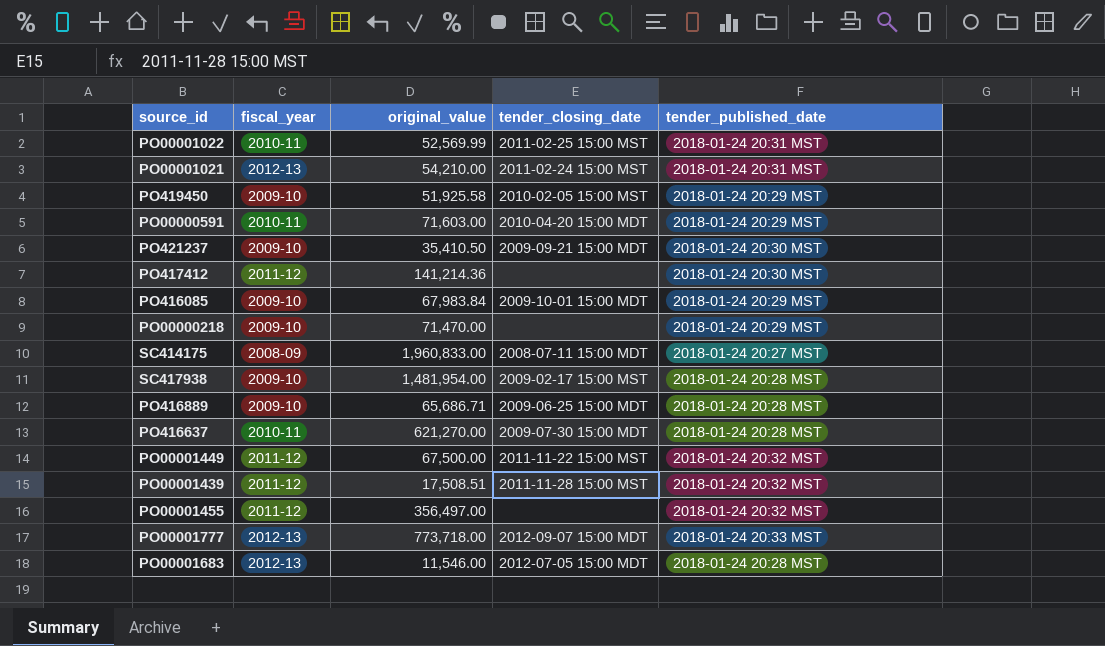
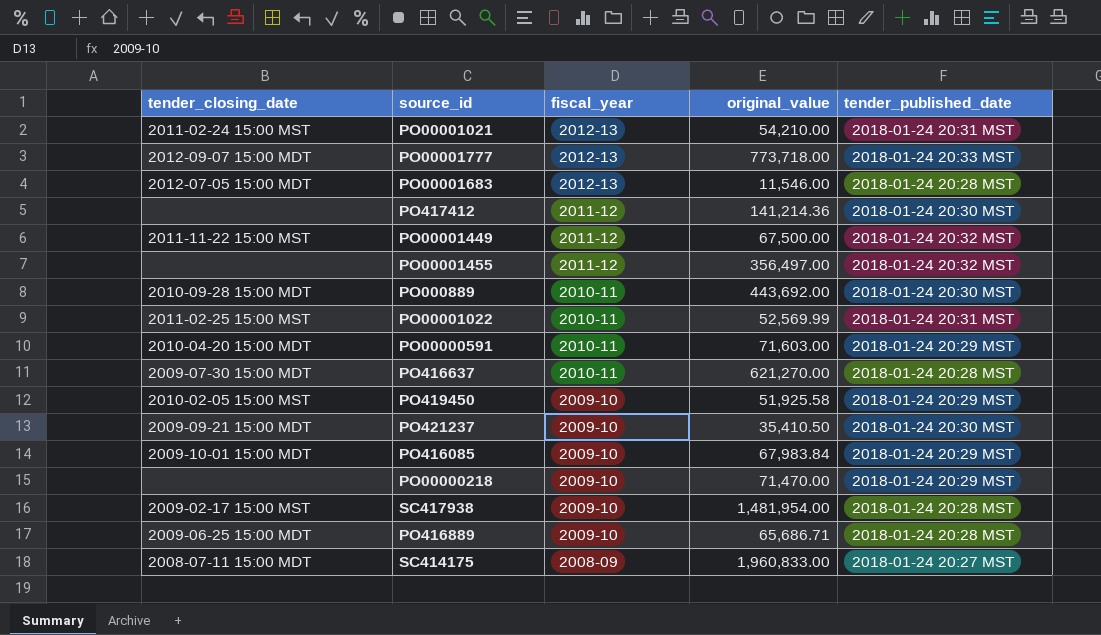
row order: none -> fiscal_year descending
column tender_closing_date | position: 4 -> 1
row PO00001439: 2011-12 | 17,508.51 | 2011-11-28 15:00 MST | 2018-01-24 20:32 MST -> none
row PO000889: none -> 2010-09-28 15:00 MDT | 2010-11 | 443,692.00 | 2018-01-24 20:30 MST

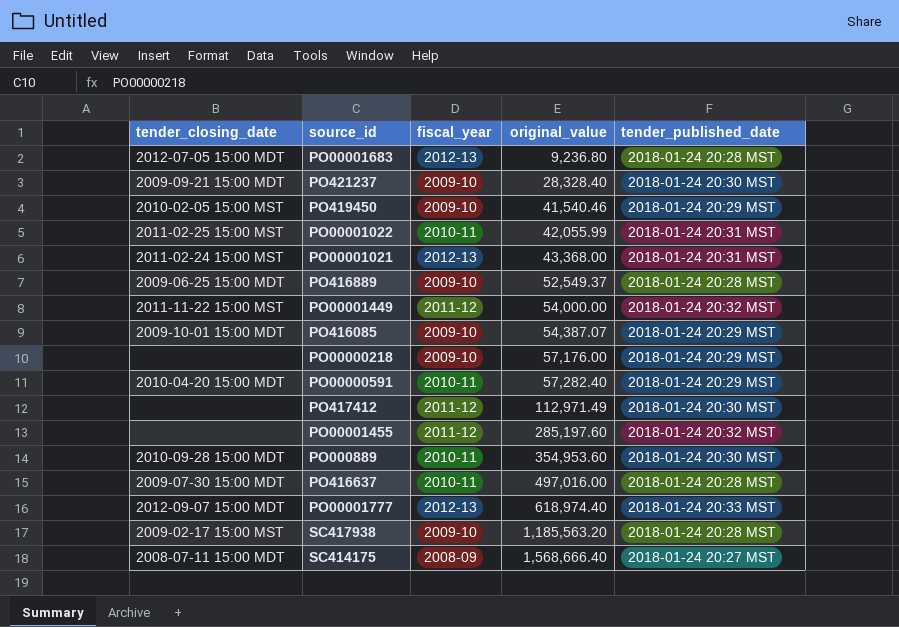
row order: fiscal_year descending -> original_value ascending
PO00001683 | original_value: 11,546.00 -> 9,236.80
PO421237 | original_value: 35,410.50 -> 28,328.40
PO419450 | original_value: 51,925.58 -> 41,540.46
PO00001022 | original_value: 52,569.99 -> 42,055.99
PO00001021 | original_value: 54,210.00 -> 43,368.00
PO416889 | original_value: 65,686.71 -> 52,549.37
PO00001449 | original_value: 67,500.00 -> 54,000.00
PO416085 | original_value: 67,983.84 -> 54,387.07
PO00000218 | original_value: 71,470.00 -> 57,176.00
PO00000591 | original_value: 71,603.00 -> 57,282.40
PO417412 | original_value: 141,214.36 -> 112,971.49
PO00001455 | original_value: 356,497.00 -> 285,197.60
PO000889 | original_value: 443,692.00 -> 354,953.60
PO416637 | original_value: 621,270.00 -> 497,016.00
PO00001777 | original_value: 773,718.00 -> 618,974.40
SC417938 | original_value: 1,481,954.00 -> 1,185,563.20
SC414175 | original_value: 1,960,833.00 -> 1,568,666.40

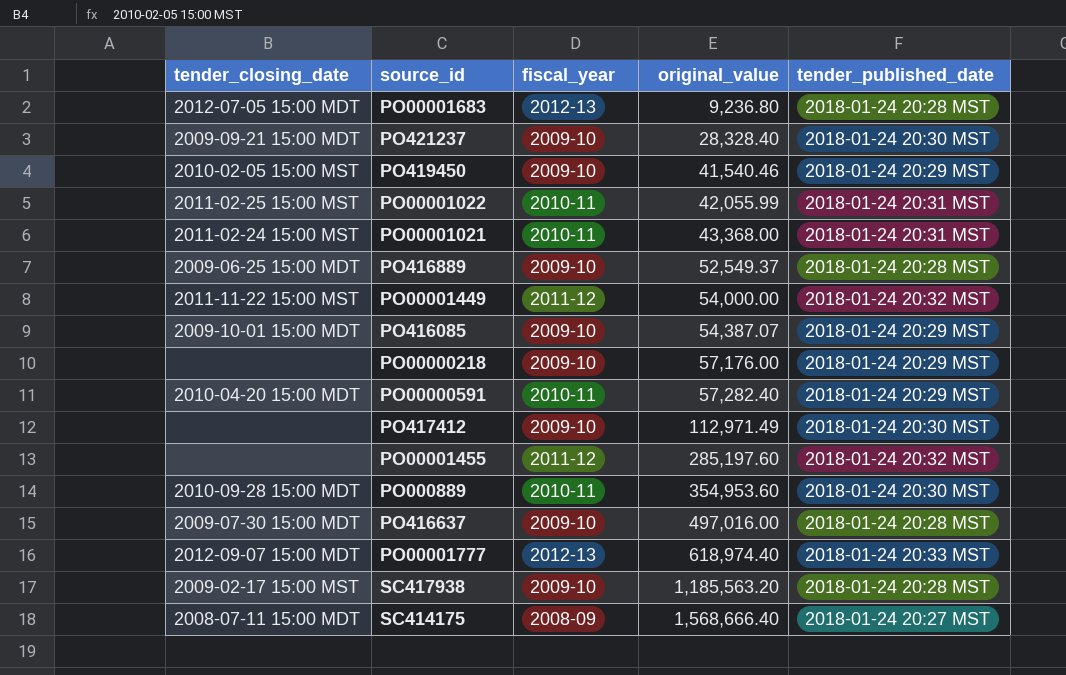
PO00001021 | fiscal_year: 2012-13 -> 2010-11
PO417412 | fiscal_year: 2011-12 -> 2009-10
PO416637 | fiscal_year: 2010-11 -> 2009-10

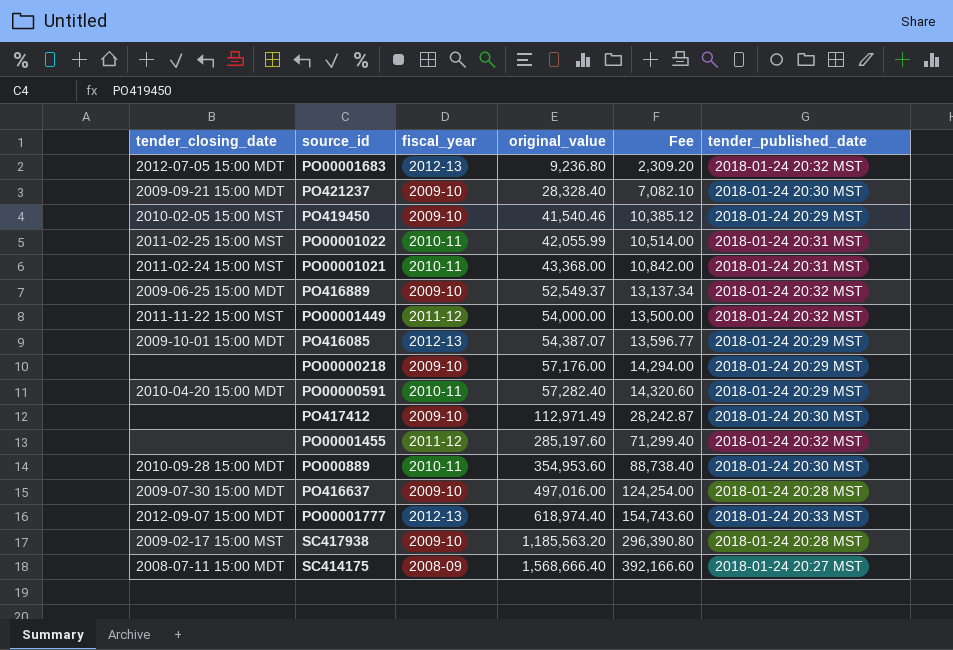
column Fee | formula: none -> [original_value] * 0.25
PO00001683 | tender_published_date: 2018-01-24 20:28 MST -> 2018-01-24 20:32 MST
PO416889 | tender_published_date: 2018-01-24 20:28 MST -> 2018-01-24 20:32 MST
PO416085 | fiscal_year: 2009-10 -> 2012-13

